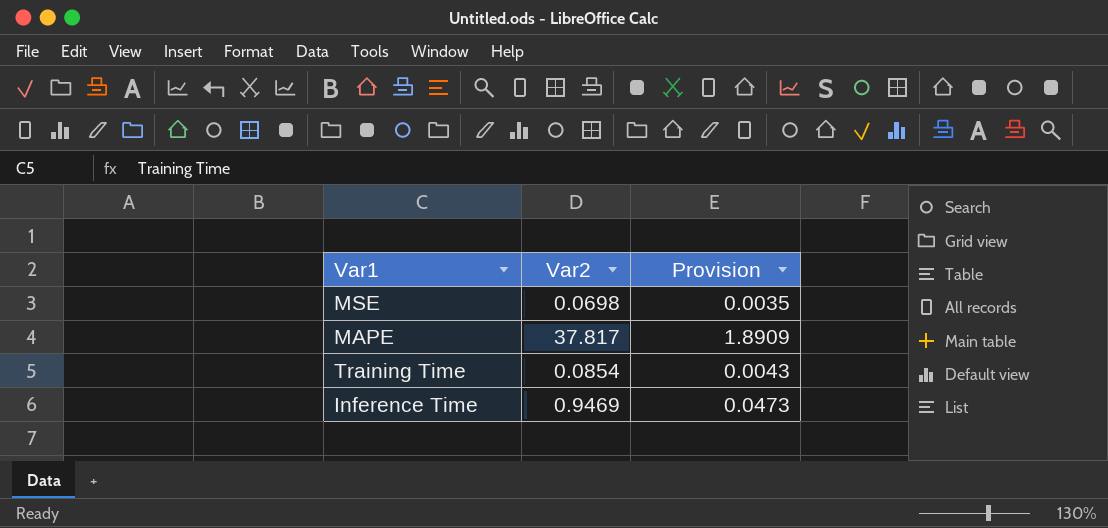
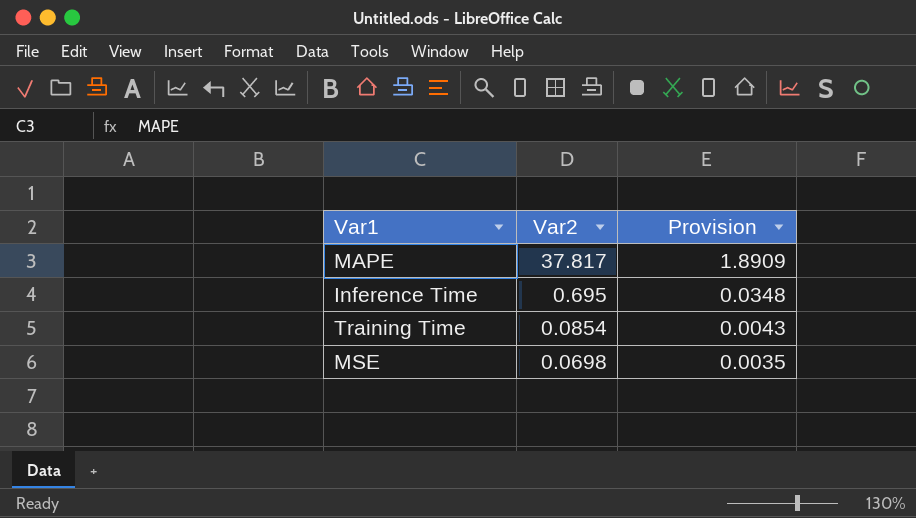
row order: none -> Var2 descending
Inference Time | Var2: 0.9469 -> 0.695
Inference Time | Provision: 0.0473 -> 0.0348

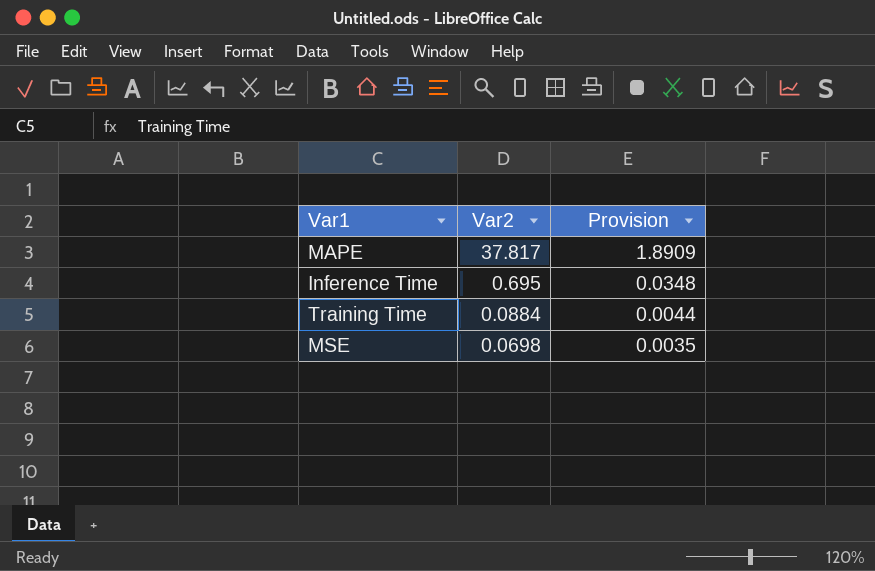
Training Time | Var2: 0.0854 -> 0.0884
Training Time | Provision: 0.0043 -> 0.0044

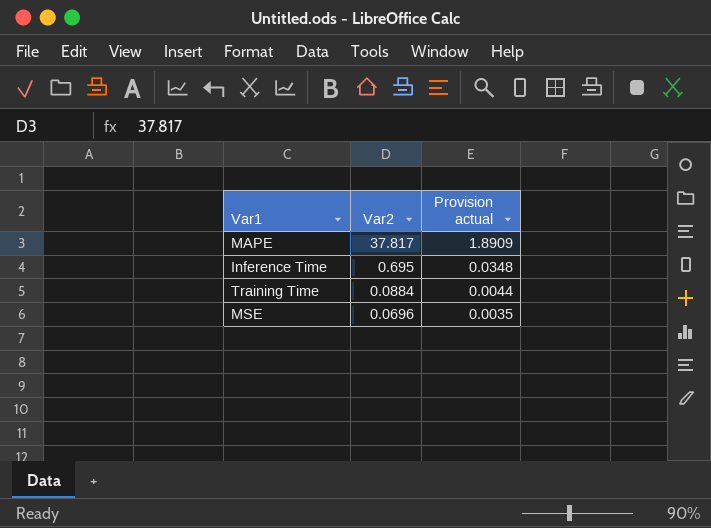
column name: Provision -> Provision actual
MSE | Var2: 0.0698 -> 0.0696

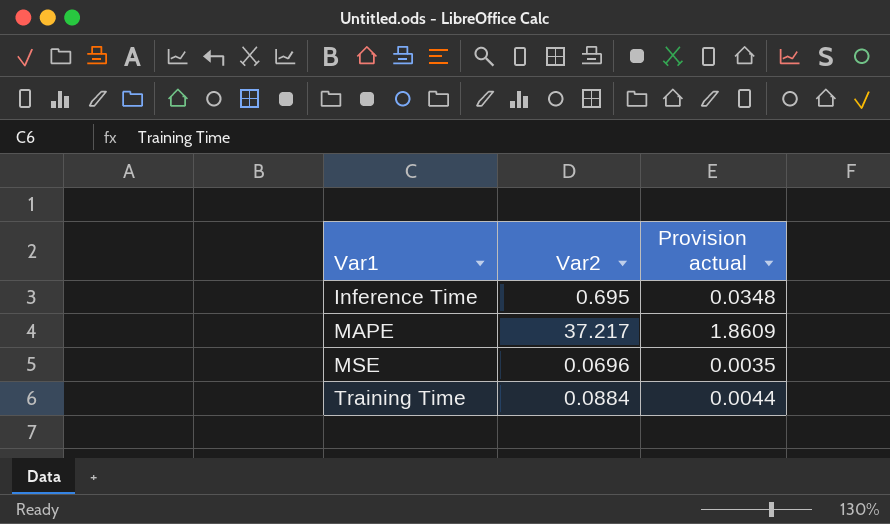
row order: Var2 descending -> Var1 ascending
MAPE | Var2: 37.817 -> 37.217
MAPE | Provision actual: 1.8909 -> 1.8609

